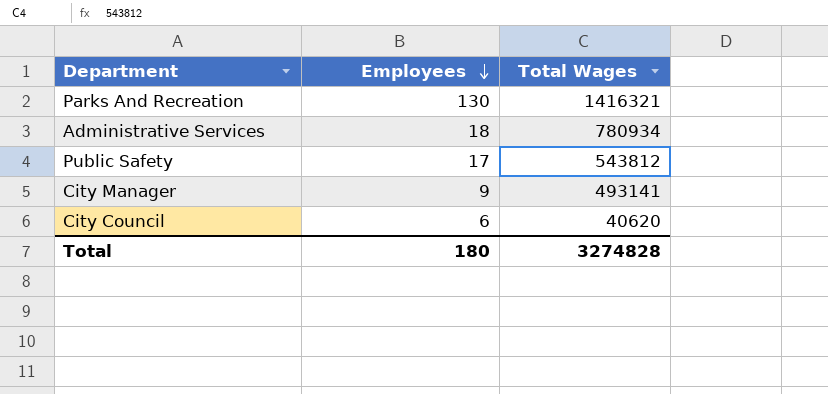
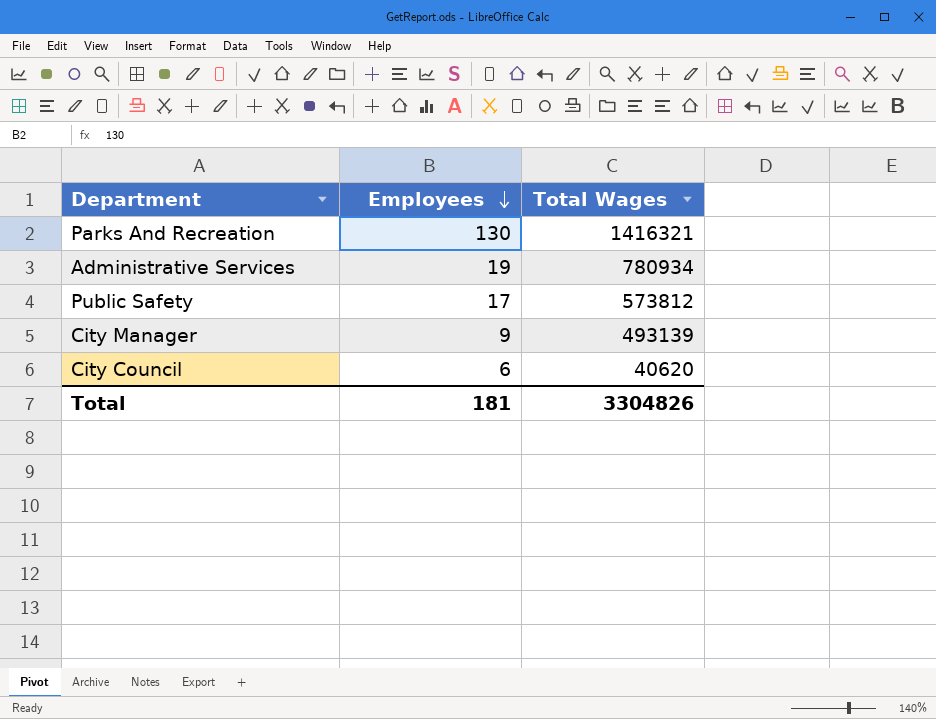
Administrative Services | Employees: 18 -> 19
Public Safety | Total Wages: 543812 -> 573812
City Manager | Total Wages: 493141 -> 493139
Total | Employees: 180 -> 181
Total | Total Wages: 3274828 -> 3304826

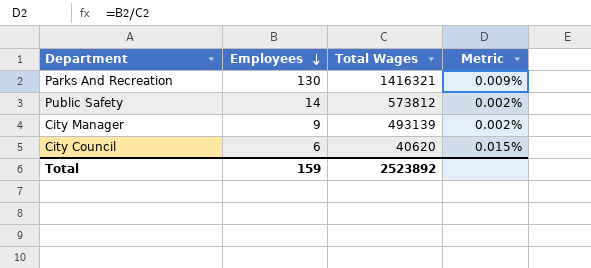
column Metric | formula: none -> [Employees] / [Total Wages]
row Administrative Services: 19 | 780934 -> none
Public Safety | Employees: 17 -> 14
Total | Employees: 181 -> 159
Total | Total Wages: 3304826 -> 2523892

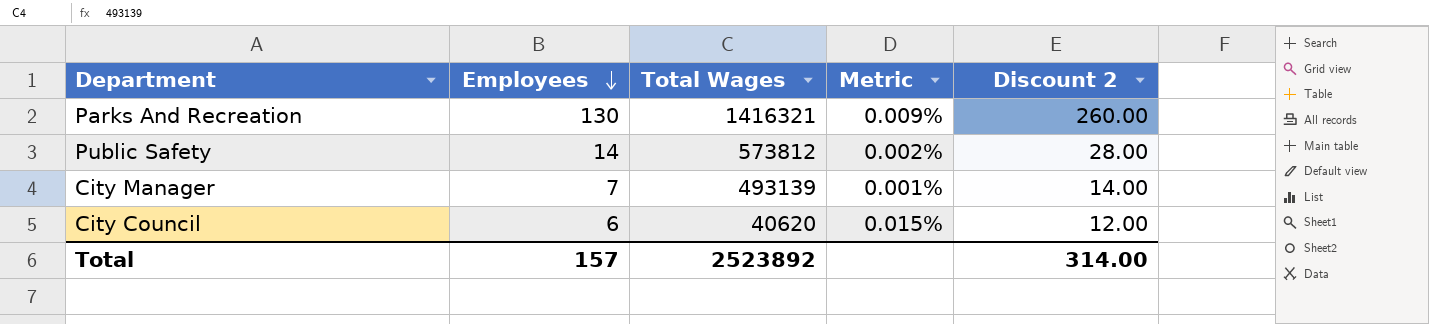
column Discount 2 | formula: none -> [Employees] * 2
City Manager | Employees: 9 -> 7
City Manager | Metric: 0.002% -> 0.001%
Total | Employees: 159 -> 157

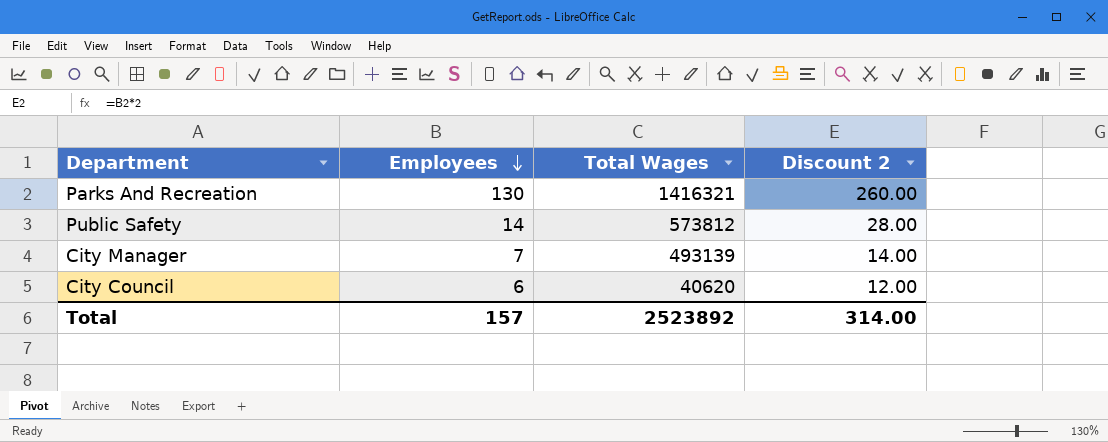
column Metric | formula: [Employees] / [Total Wages] -> none

